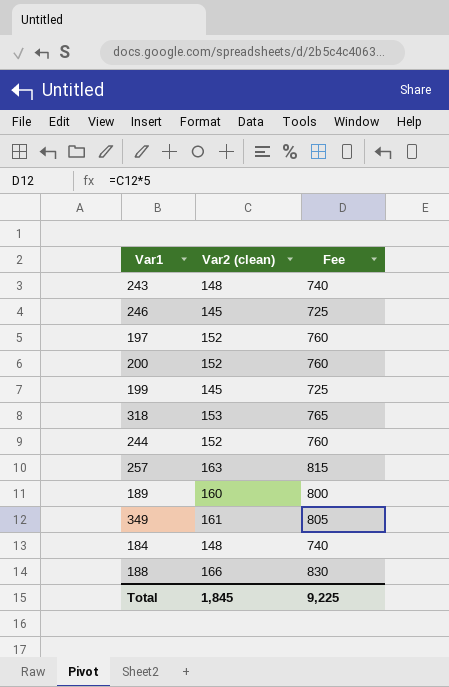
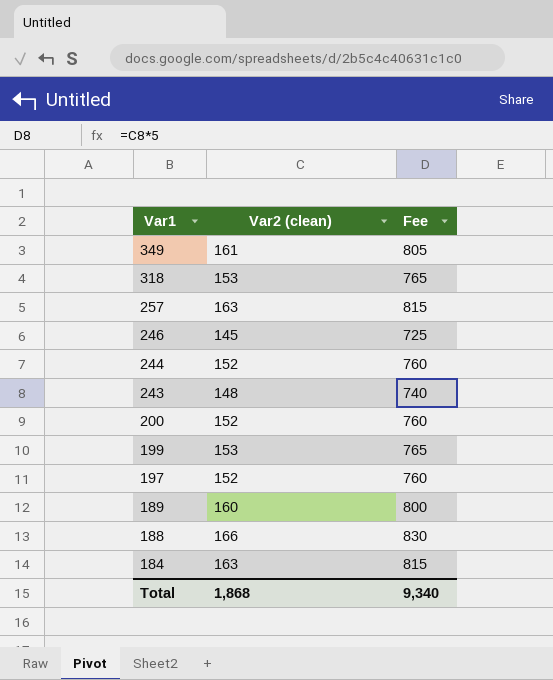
row order: none -> Var1 descending
199 | Var2 (clean): 145 -> 153
199 | Fee: 725 -> 765
184 | Var2 (clean): 148 -> 163
184 | Fee: 740 -> 815
Total | Var2 (clean): 1,845 -> 1,868
Total | Fee: 9,225 -> 9,340

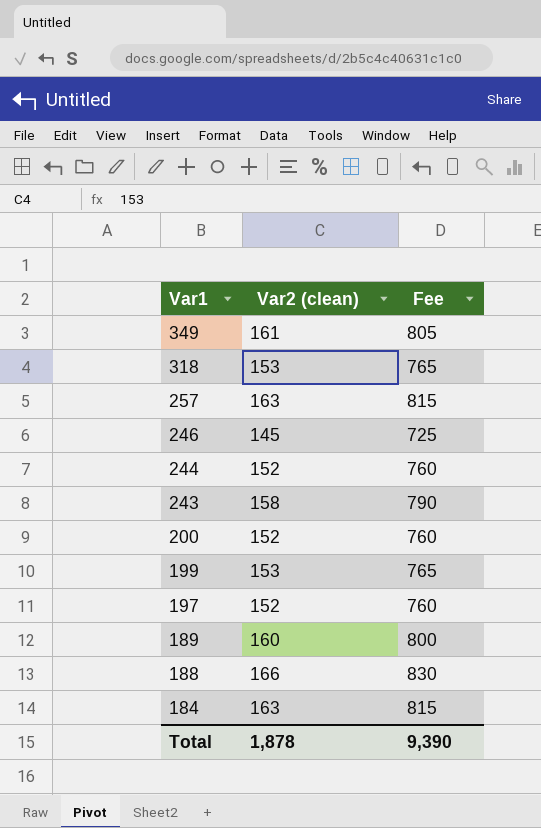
243 | Var2 (clean): 148 -> 158
243 | Fee: 740 -> 790
Total | Var2 (clean): 1,868 -> 1,878
Total | Fee: 9,340 -> 9,390

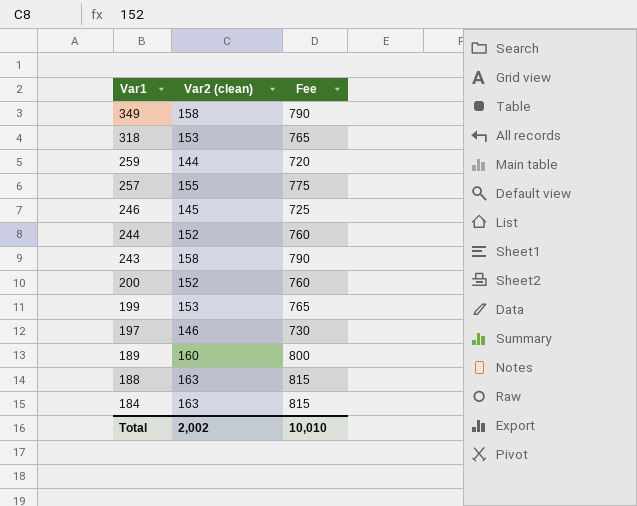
349 | Var2 (clean): 161 -> 158
349 | Fee: 805 -> 790
row 259: none -> 144 | 720
257 | Var2 (clean): 163 -> 155
257 | Fee: 815 -> 775
197 | Var2 (clean): 152 -> 146
197 | Fee: 760 -> 730
188 | Var2 (clean): 166 -> 163
188 | Fee: 830 -> 815
Total | Var2 (clean): 1,878 -> 2,002
Total | Fee: 9,390 -> 10,010

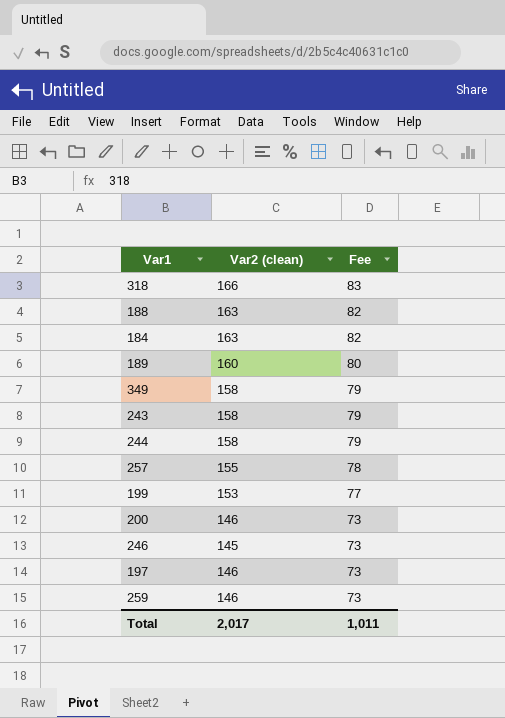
row order: Var1 descending -> Fee descending
column Fee | formula: [Var2 (clean)] * 5 -> [Var2 (clean)] * 0.5
318 | Var2 (clean): 153 -> 166
244 | Var2 (clean): 152 -> 158
200 | Var2 (clean): 152 -> 146
259 | Var2 (clean): 144 -> 146
Total | Var2 (clean): 2,002 -> 2,017
Total | Fee: 10,010 -> 1,011

